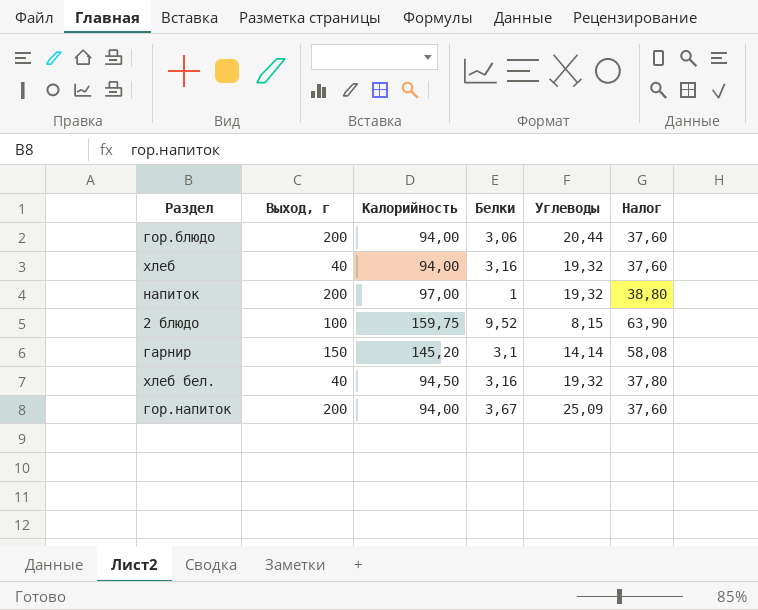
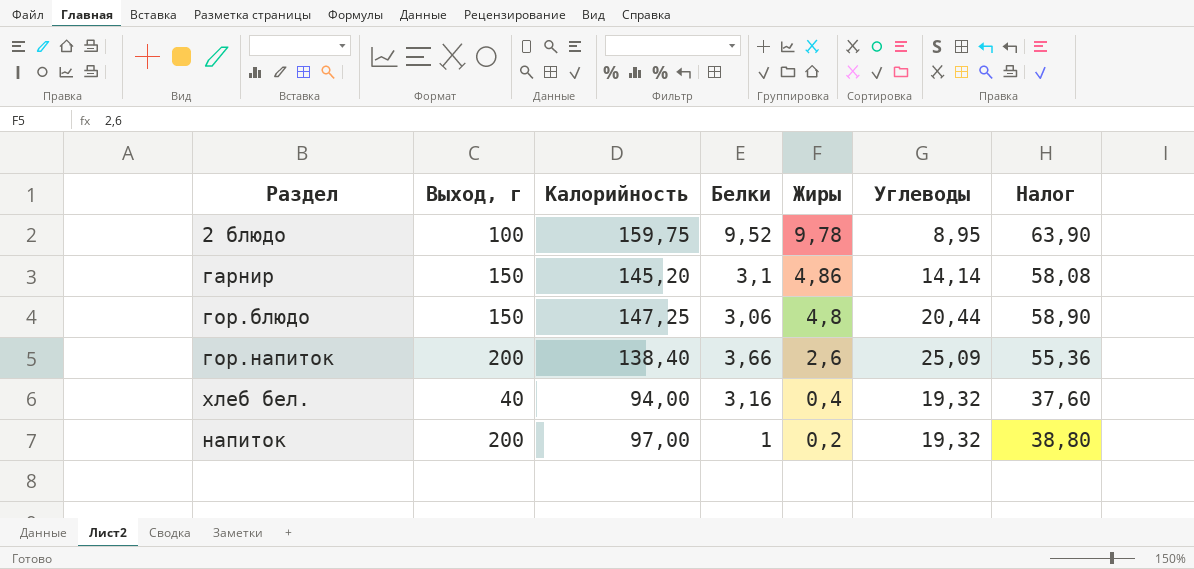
row order: none -> Жиры descending
column Жиры | position: none -> 5
row хлеб: 40 | 94,00 | 3,16 | 19,32 | 37,60 -> none
2 блюдо | Углеводы: 8,15 -> 8,95
гор.блюдо | Выход, г: 200 -> 150
гор.блюдо | Калорийность: 94,00 -> 147,25
гор.блюдо | Налог: 37,60 -> 58,90
гор.напиток | Калорийность: 94,00 -> 138,40
гор.напиток | Белки: 3,67 -> 3,66
гор.напиток | Налог: 37,60 -> 55,36
хлеб бел. | Калорийность: 94,50 -> 94,00
хлеб бел. | Налог: 37,80 -> 37,60

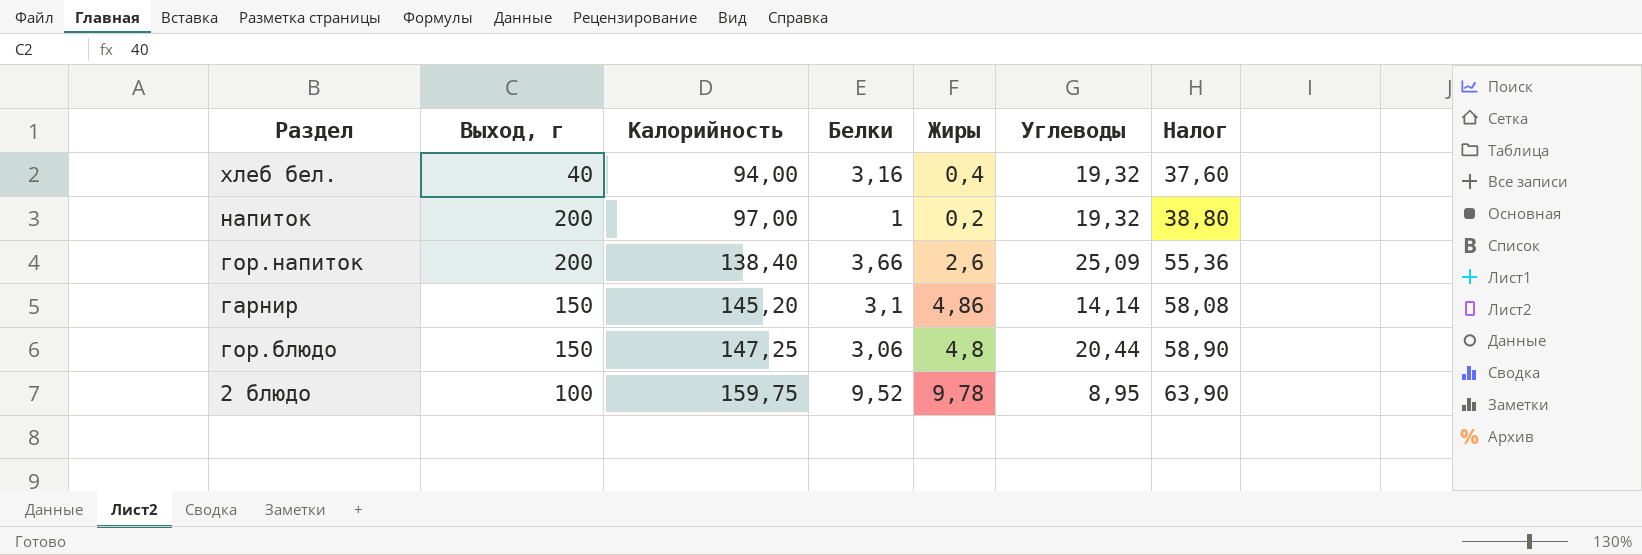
row order: Жиры descending -> Калорийность ascending

